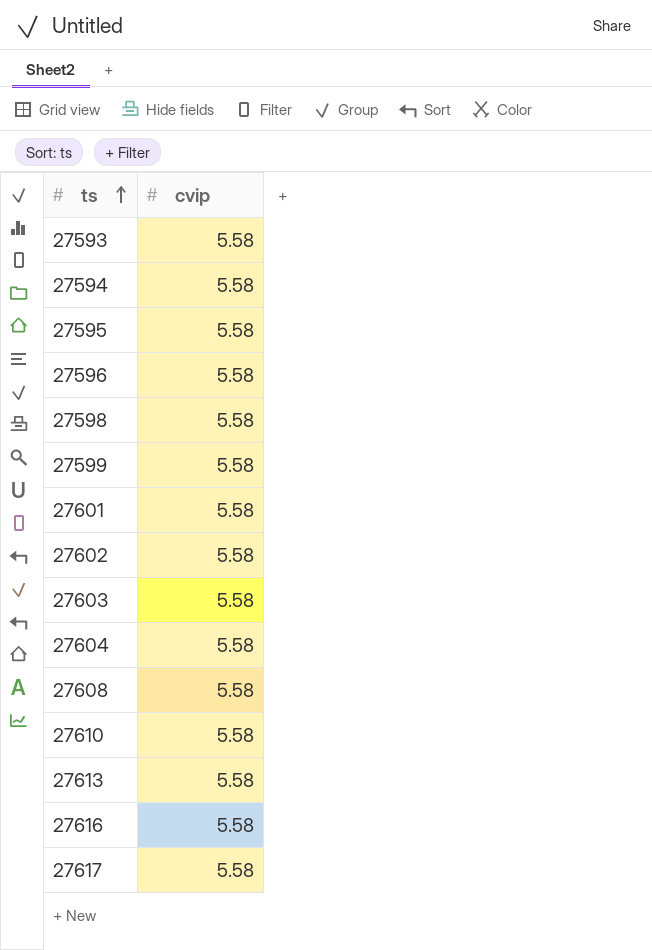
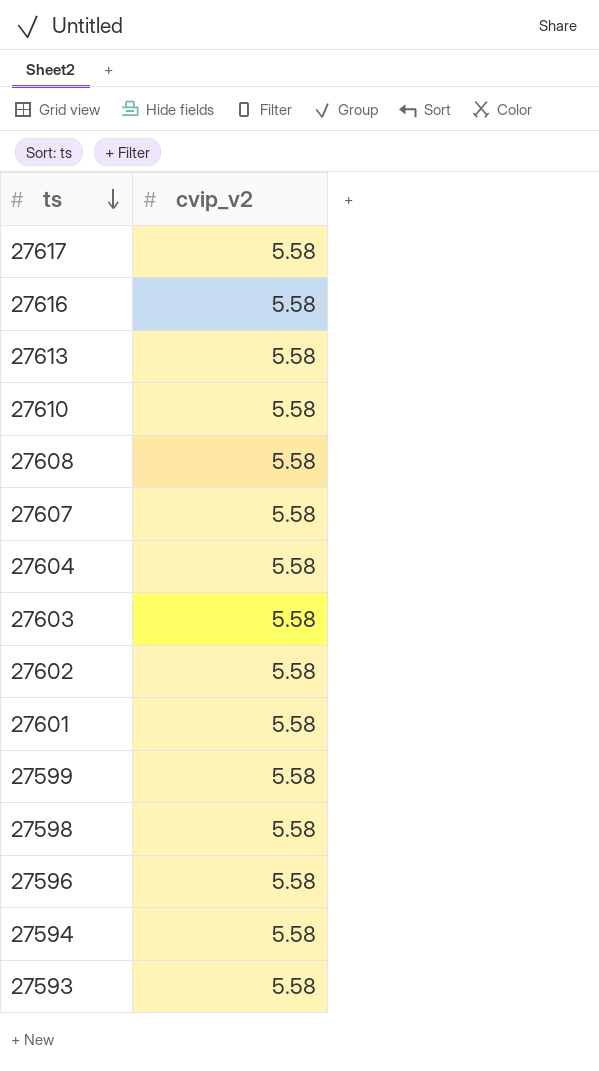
row order: ts ascending -> ts descending
column name: cvip -> cvip_v2
row 27595: 5.58 -> none
row 27607: none -> 5.58

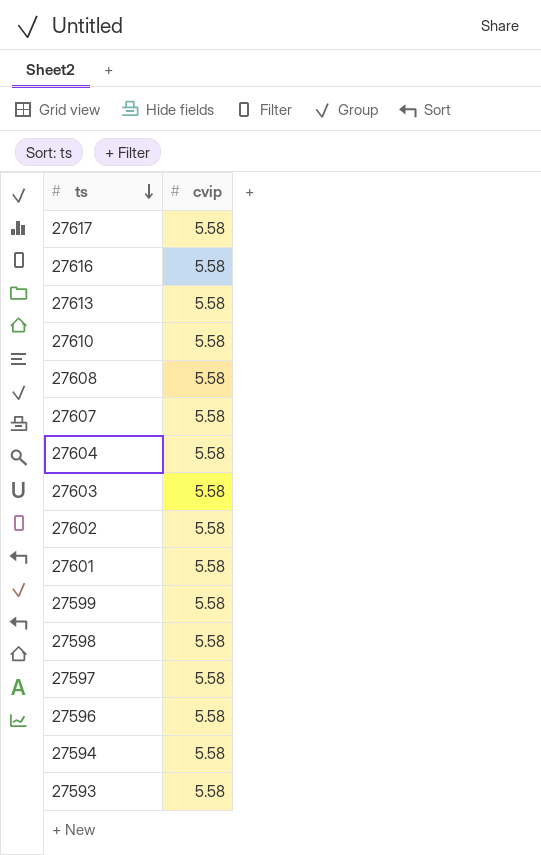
column name: cvip_v2 -> cvip
row 27597: none -> 5.58

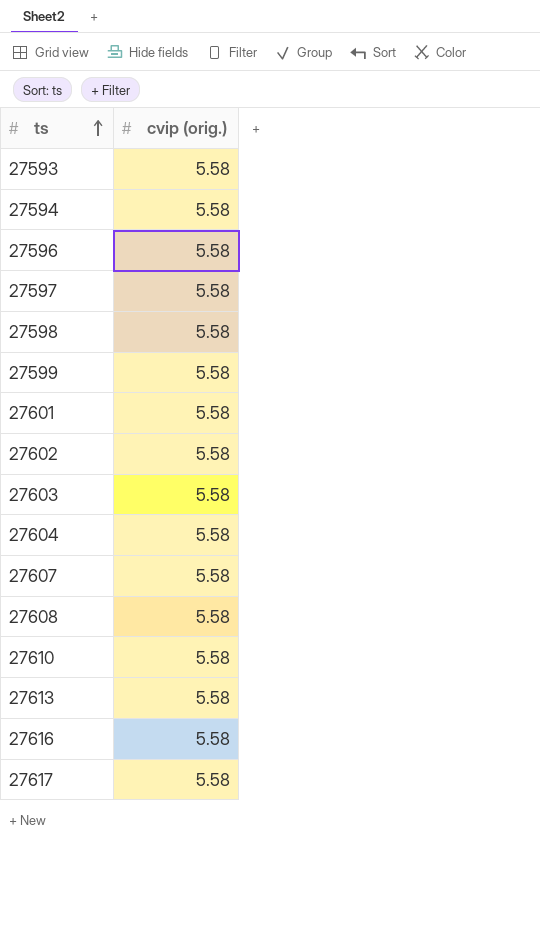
row order: ts descending -> ts ascending
column name: cvip -> cvip (orig.)

